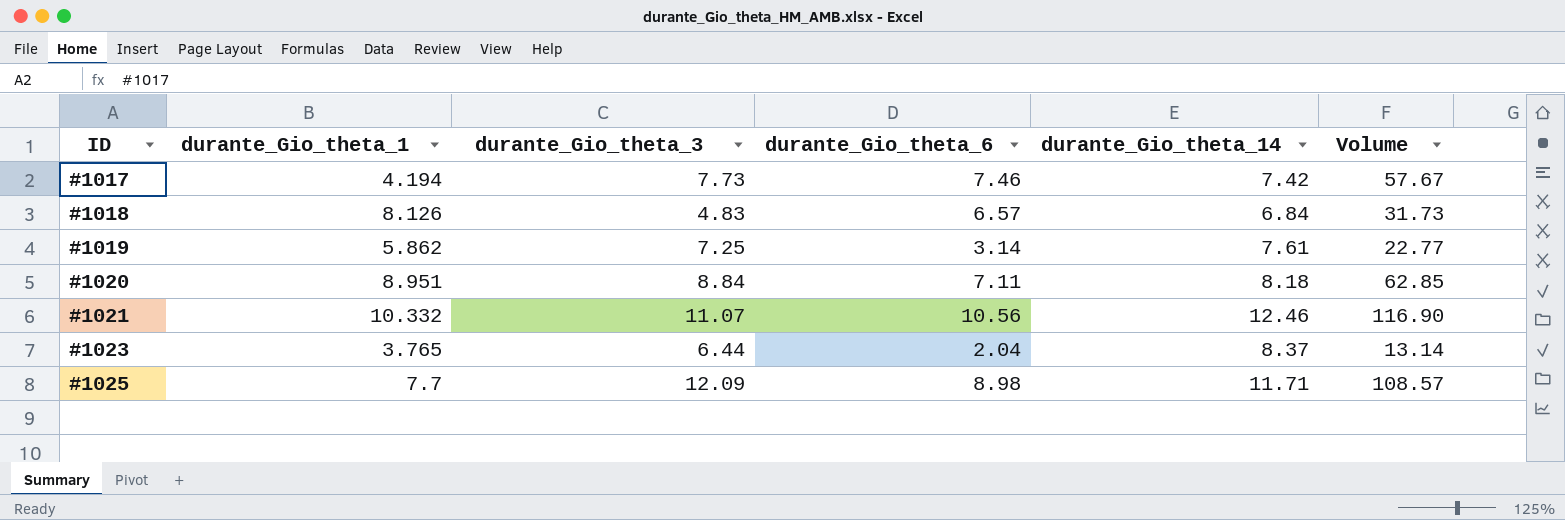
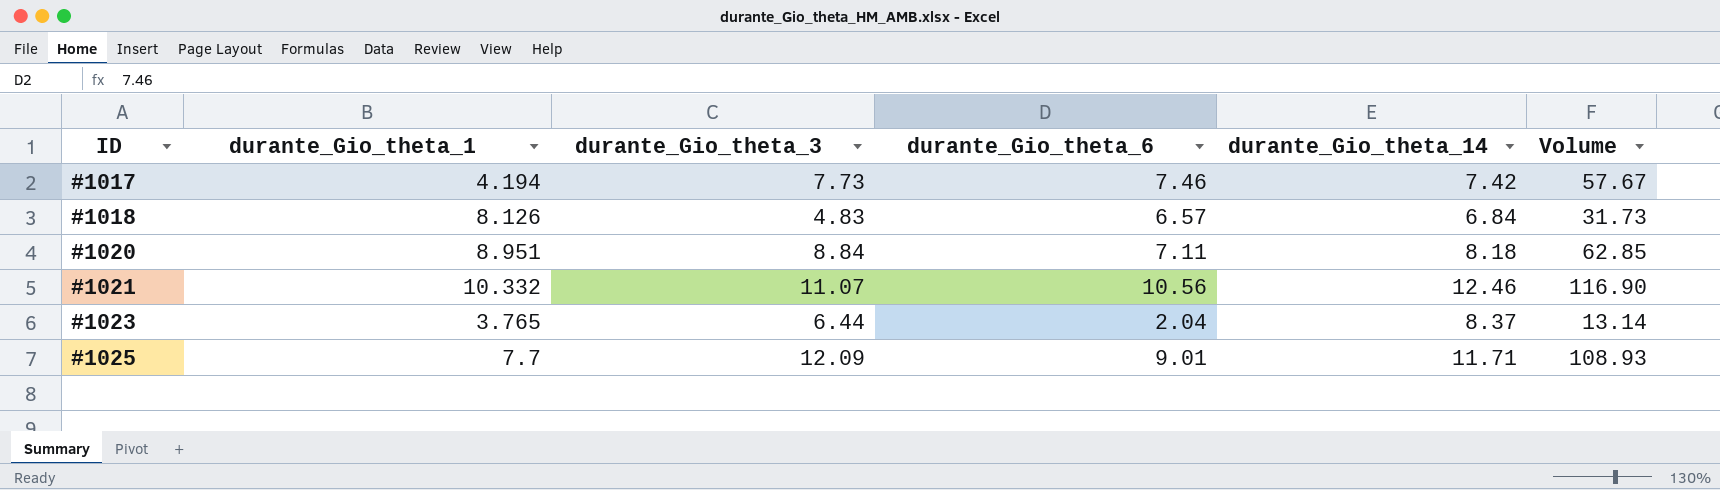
row #1019: 5.862 | 7.25 | 3.14 | 7.61 | 22.77 -> none
#1025 | durante_Gio_theta_6: 8.98 -> 9.01
#1025 | Volume: 108.57 -> 108.93

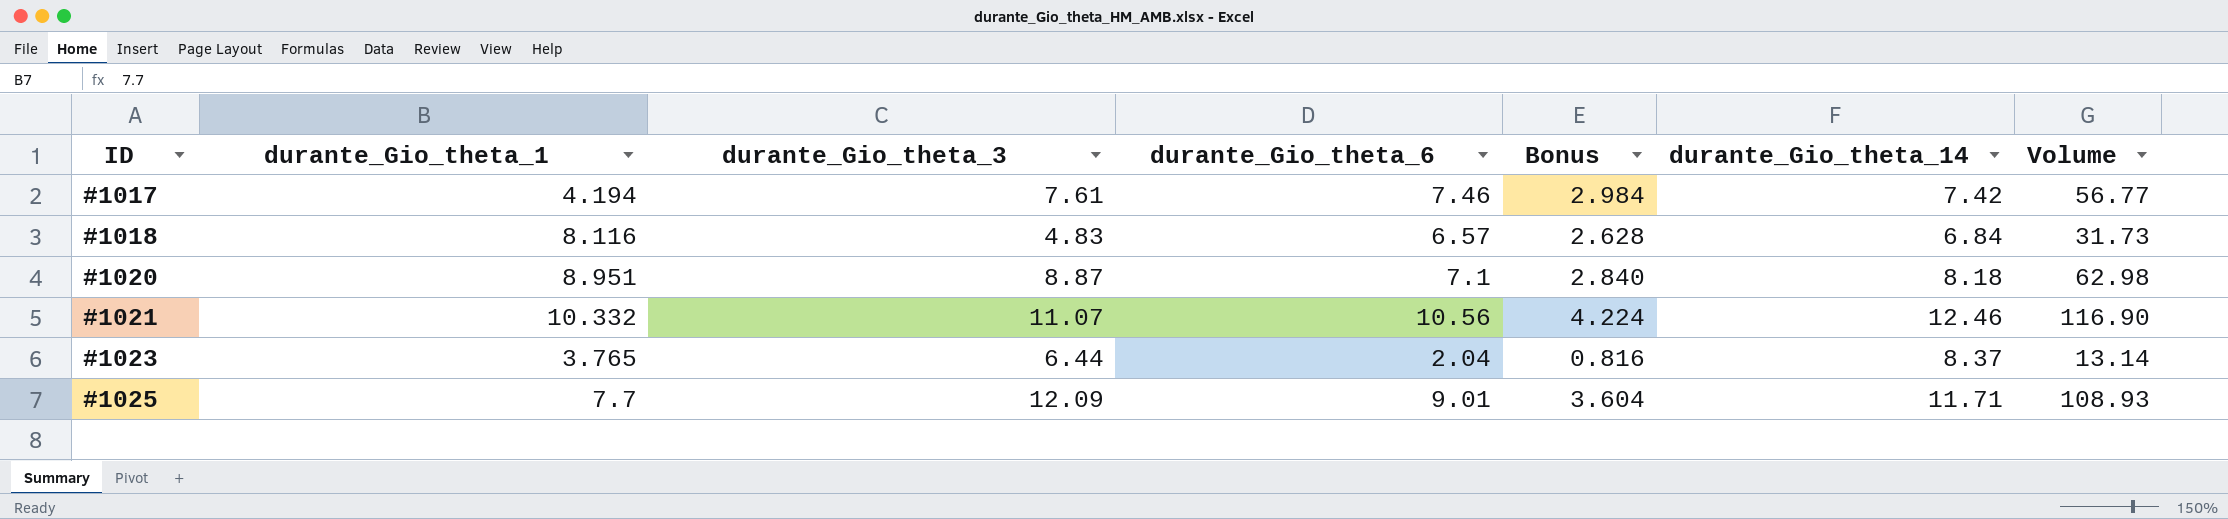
column Bonus | formula: none -> [durante_Gio_theta_6] * 0.4
#1017 | durante_Gio_theta_3: 7.73 -> 7.61
#1017 | Volume: 57.67 -> 56.77
#1018 | durante_Gio_theta_1: 8.126 -> 8.116
#1020 | durante_Gio_theta_3: 8.84 -> 8.87
#1020 | durante_Gio_theta_6: 7.11 -> 7.1
#1020 | Volume: 62.85 -> 62.98

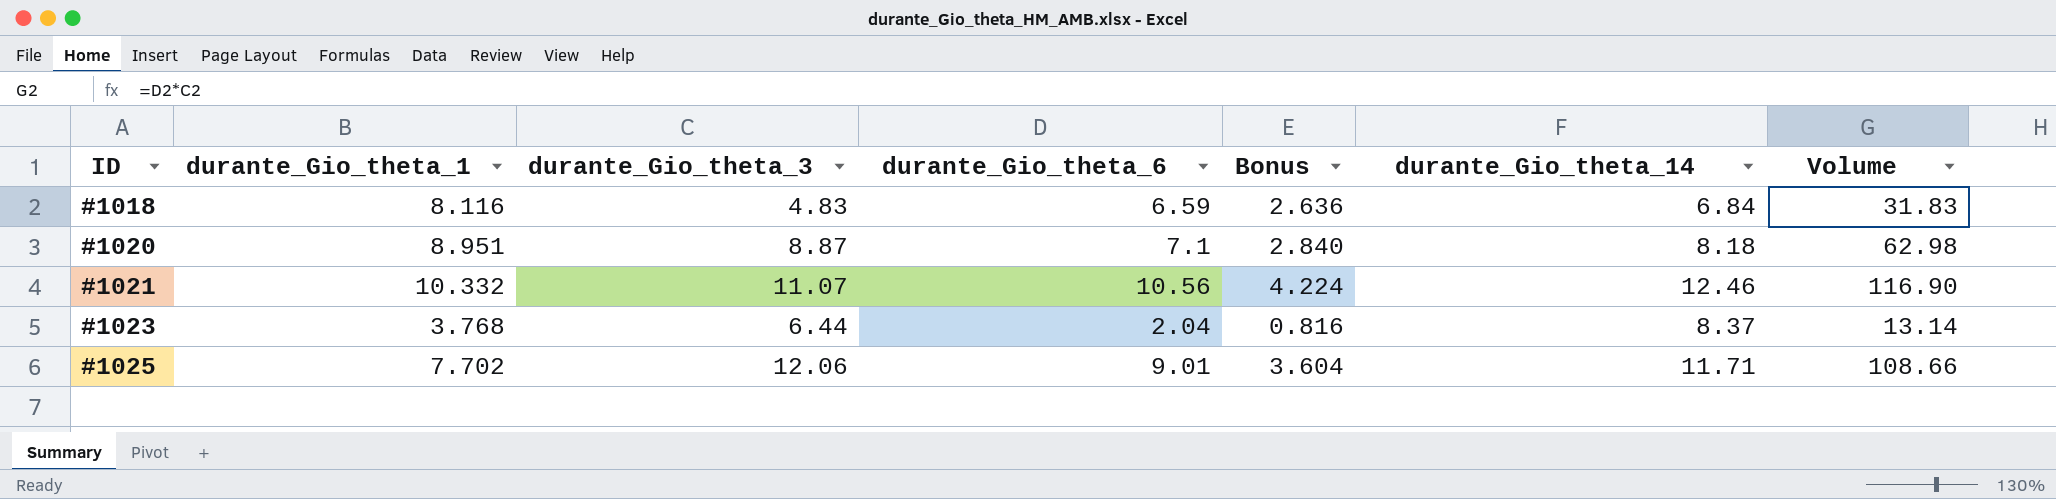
row #1017: 4.194 | 7.61 | 7.46 | 2.984 | 7.42 | 56.77 -> none
#1018 | durante_Gio_theta_6: 6.57 -> 6.59
#1018 | Bonus: 2.628 -> 2.636
#1018 | Volume: 31.73 -> 31.83
#1023 | durante_Gio_theta_1: 3.765 -> 3.768
#1025 | durante_Gio_theta_1: 7.7 -> 7.702
#1025 | durante_Gio_theta_3: 12.09 -> 12.06
#1025 | Volume: 108.93 -> 108.66

